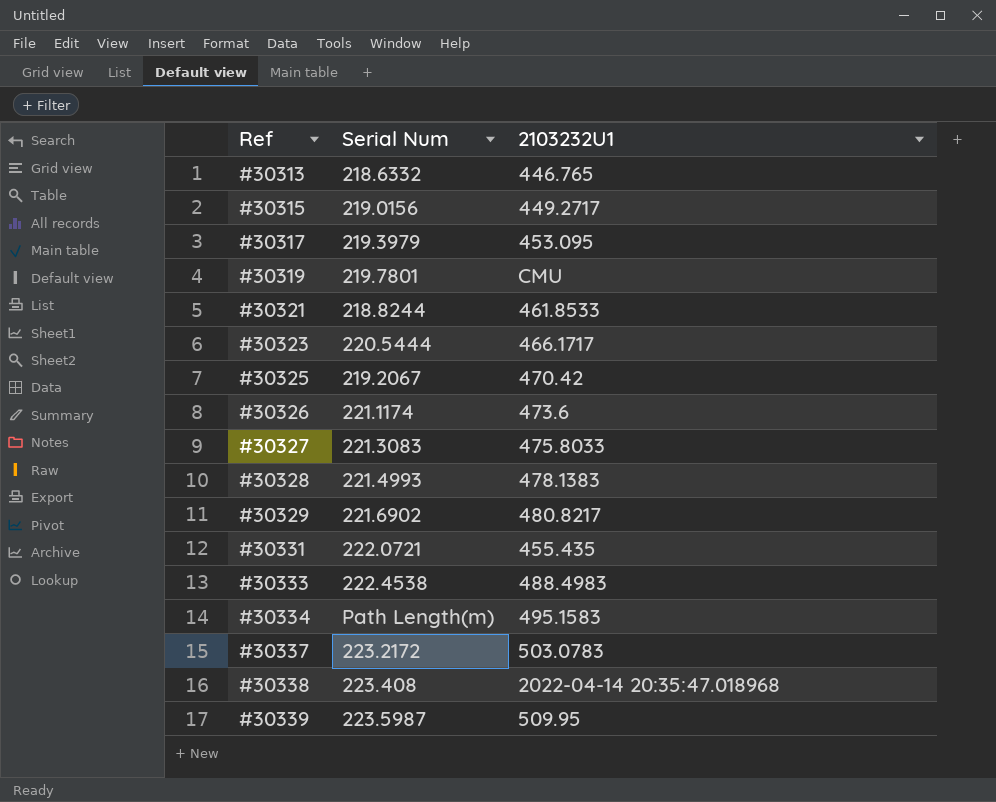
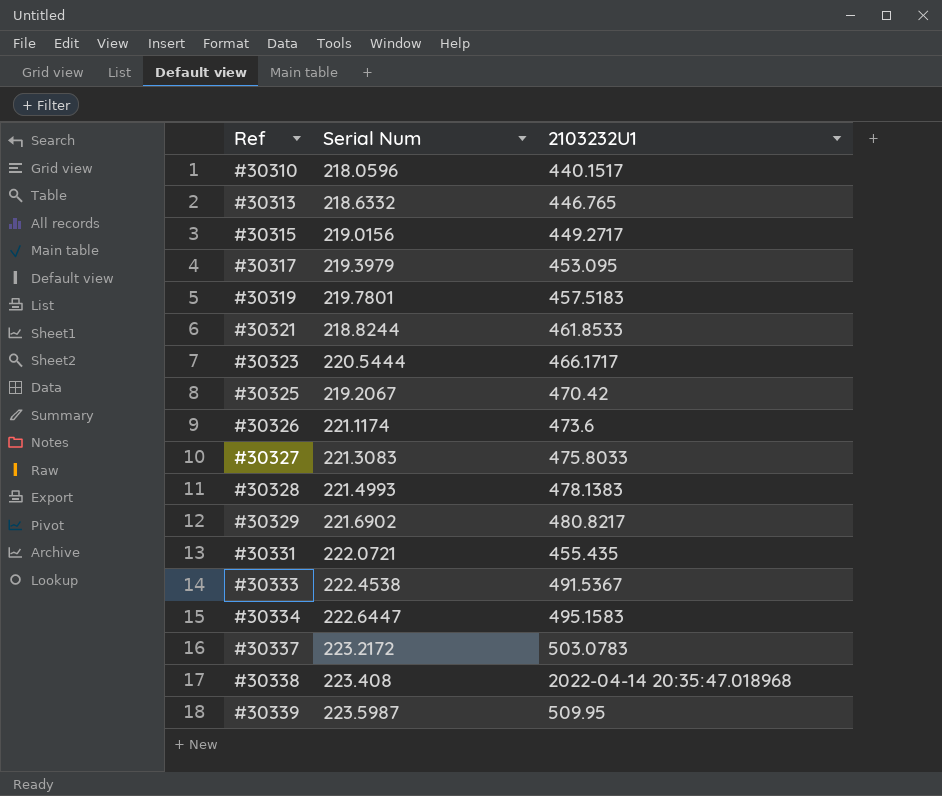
row #30310: none -> 218.0596 | 440.1517
#30319 | 2103232U1: CMU -> 457.5183
#30333 | 2103232U1: 488.4983 -> 491.5367
#30334 | Serial Num: Path Length(m) -> 222.6447

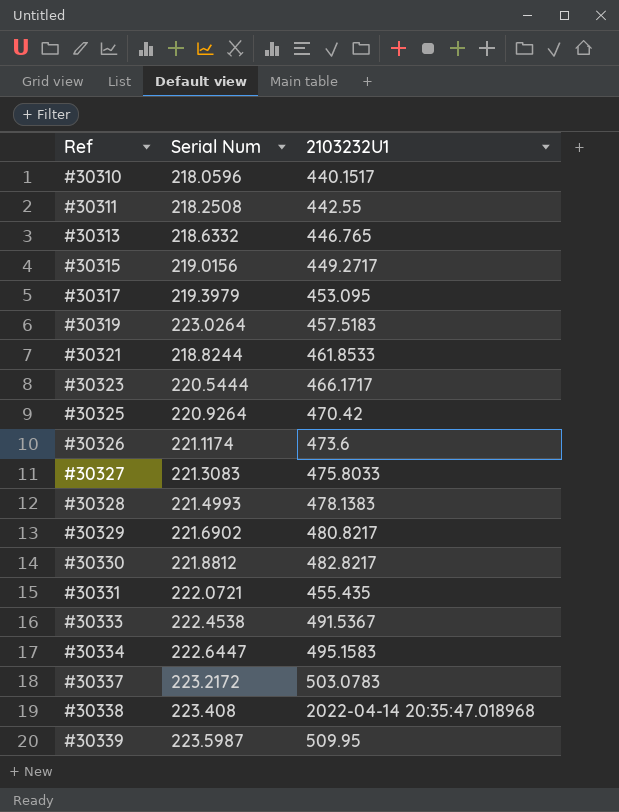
row #30311: none -> 218.2508 | 442.55
#30319 | Serial Num: 219.7801 -> 223.0264
#30325 | Serial Num: 219.2067 -> 220.9264
row #30330: none -> 221.8812 | 482.8217

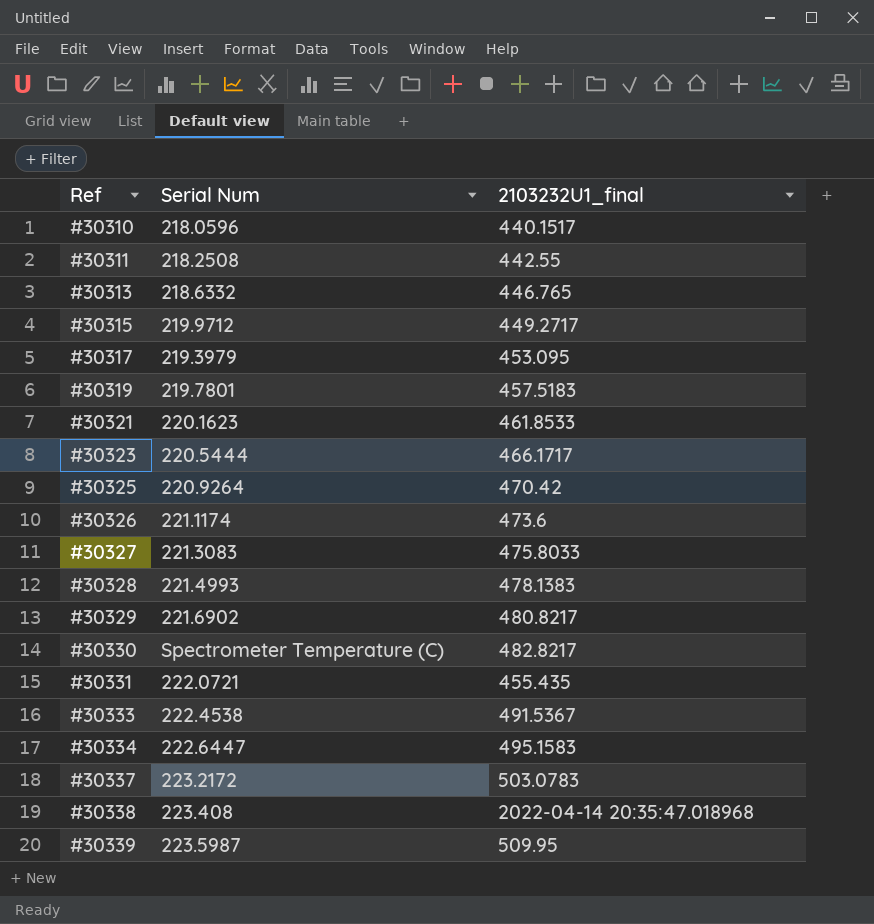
column name: 2103232U1 -> 2103232U1_final
#30315 | Serial Num: 219.0156 -> 219.9712
#30319 | Serial Num: 223.0264 -> 219.7801
#30321 | Serial Num: 218.8244 -> 220.1623
#30330 | Serial Num: 221.8812 -> Spectrometer Temperature (C)

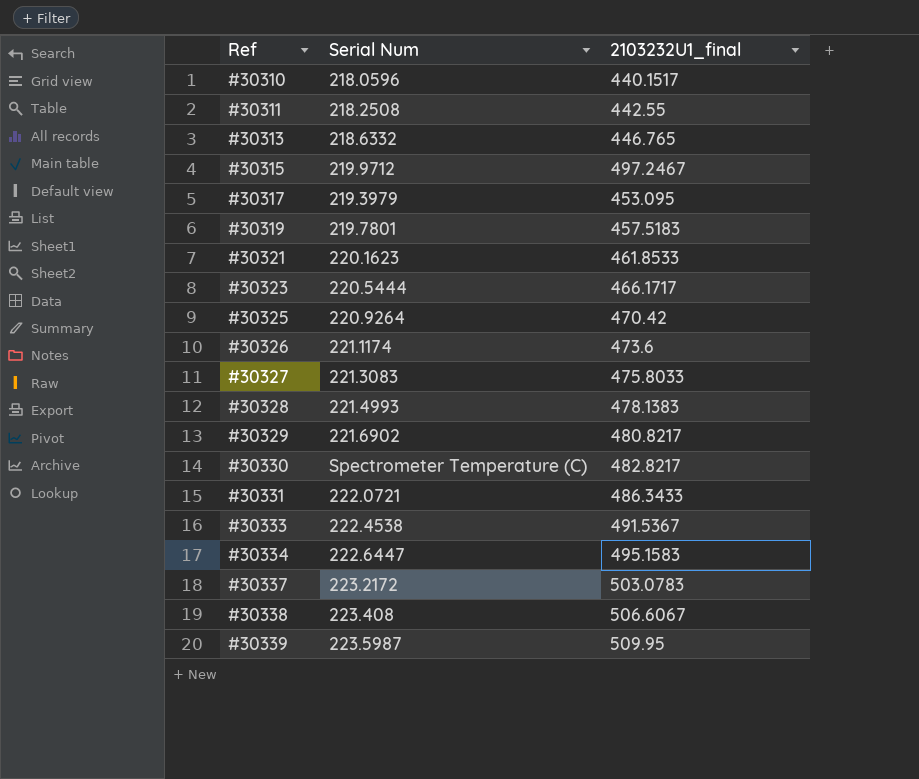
#30315 | 2103232U1_final: 449.2717 -> 497.2467
#30331 | 2103232U1_final: 455.435 -> 486.3433
#30338 | 2103232U1_final: 2022-04-14 20:35:47.018968 -> 506.6067

